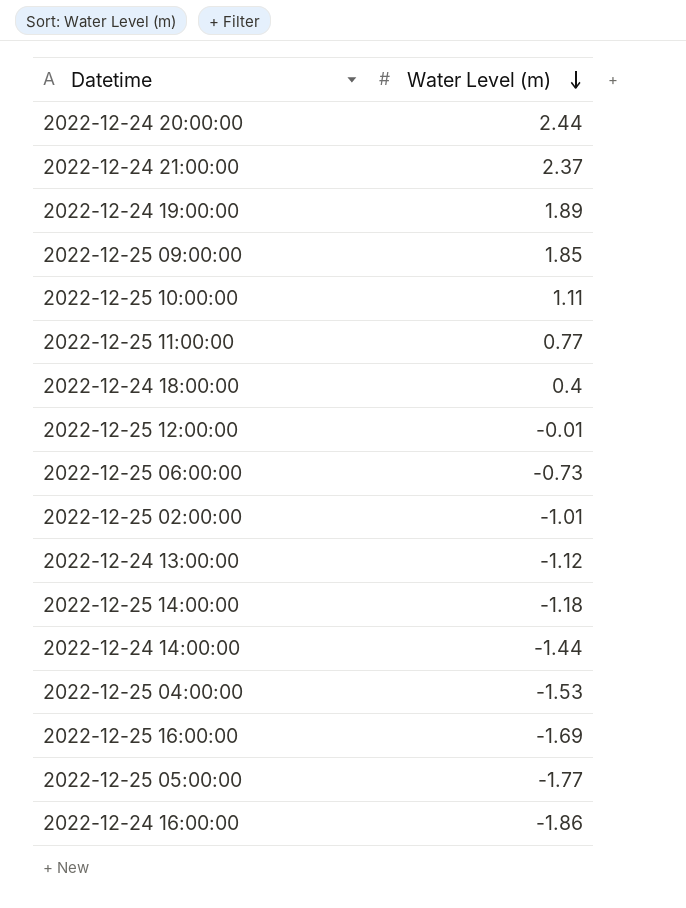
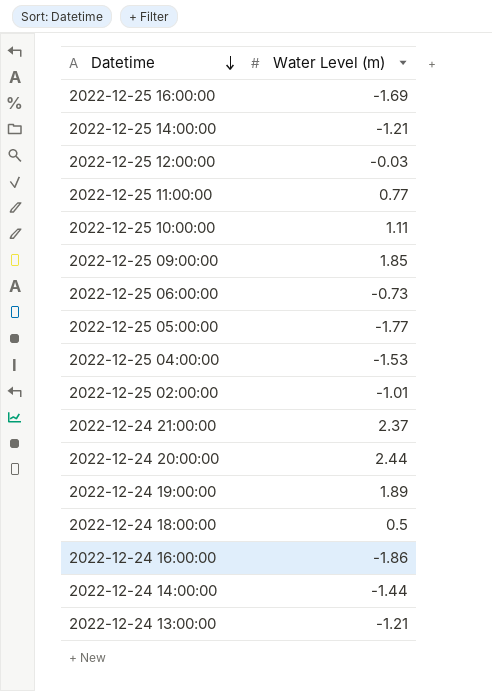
row order: Water Level (m) descending -> Datetime descending
2022-12-25 14:00:00 | Water Level (m): -1.18 -> -1.21
2022-12-25 12:00:00 | Water Level (m): -0.01 -> -0.03
2022-12-24 18:00:00 | Water Level (m): 0.4 -> 0.5
2022-12-24 13:00:00 | Water Level (m): -1.12 -> -1.21

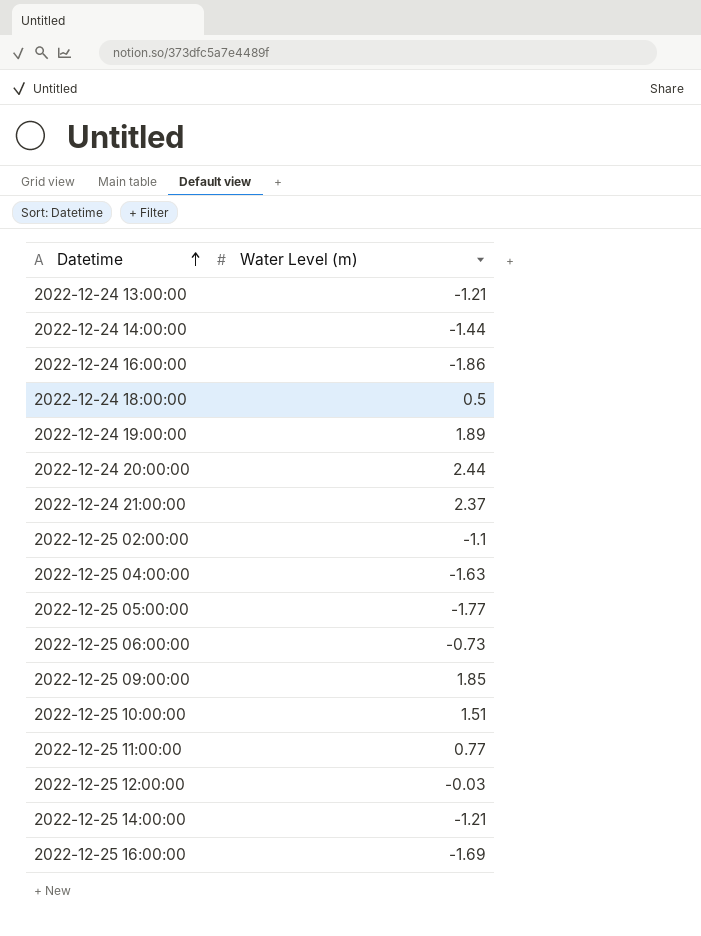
row order: Datetime descending -> Datetime ascending
2022-12-25 02:00:00 | Water Level (m): -1.01 -> -1.1
2022-12-25 04:00:00 | Water Level (m): -1.53 -> -1.63
2022-12-25 10:00:00 | Water Level (m): 1.11 -> 1.51

